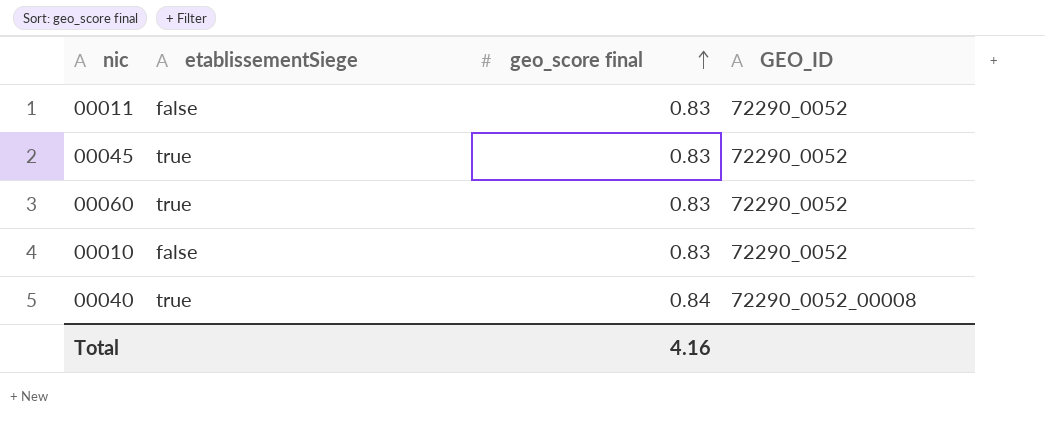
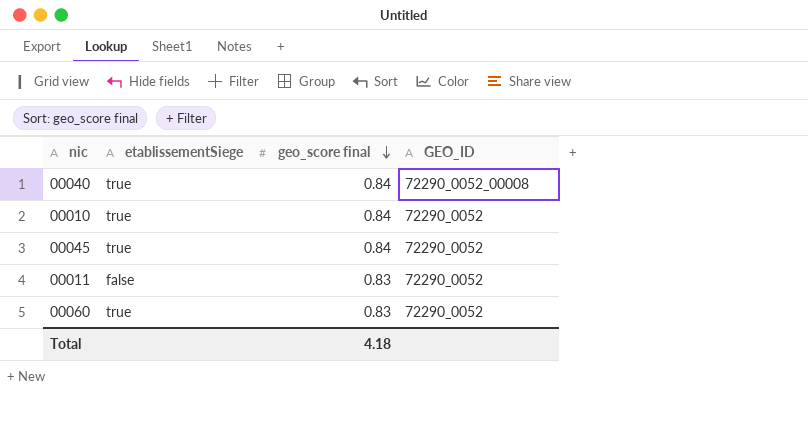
row order: geo_score final ascending -> geo_score final descending
00010 | etablissementSiege: false -> true
00010 | geo_score final: 0.83 -> 0.84
00045 | geo_score final: 0.83 -> 0.84
Total | geo_score final: 4.16 -> 4.18

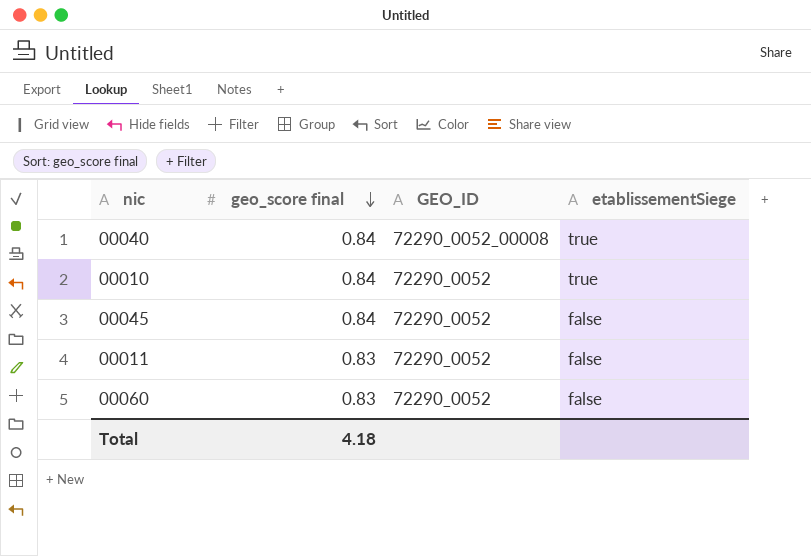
column etablissementSiege | position: 2 -> 4
00045 | etablissementSiege: true -> false
00060 | etablissementSiege: true -> false

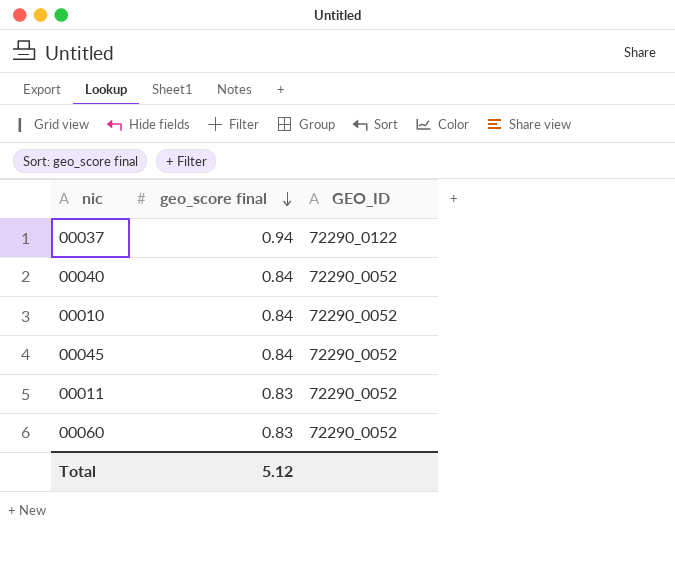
column etablissementSiege | position: 4 -> none
row 00037: none -> 0.94 | 72290_0122
00040 | GEO_ID: 72290_0052_00008 -> 72290_0052
Total | geo_score final: 4.18 -> 5.12

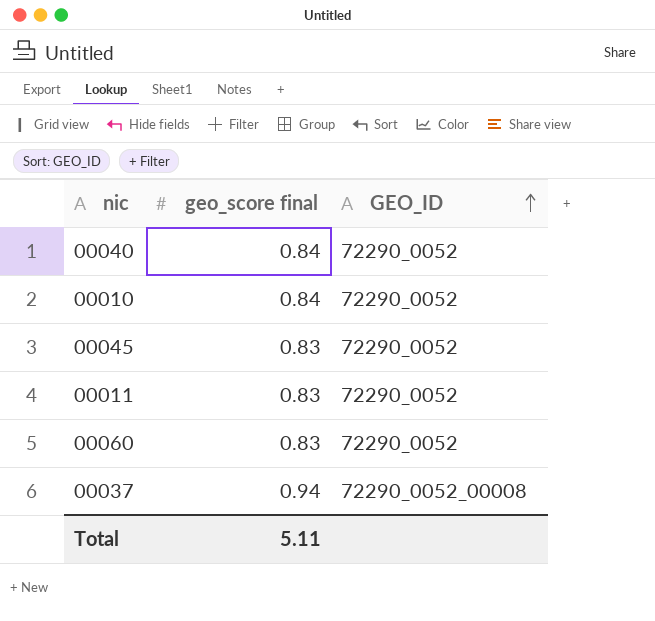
row order: geo_score final descending -> GEO_ID ascending
00045 | geo_score final: 0.84 -> 0.83
00037 | GEO_ID: 72290_0122 -> 72290_0052_00008
Total | geo_score final: 5.12 -> 5.11

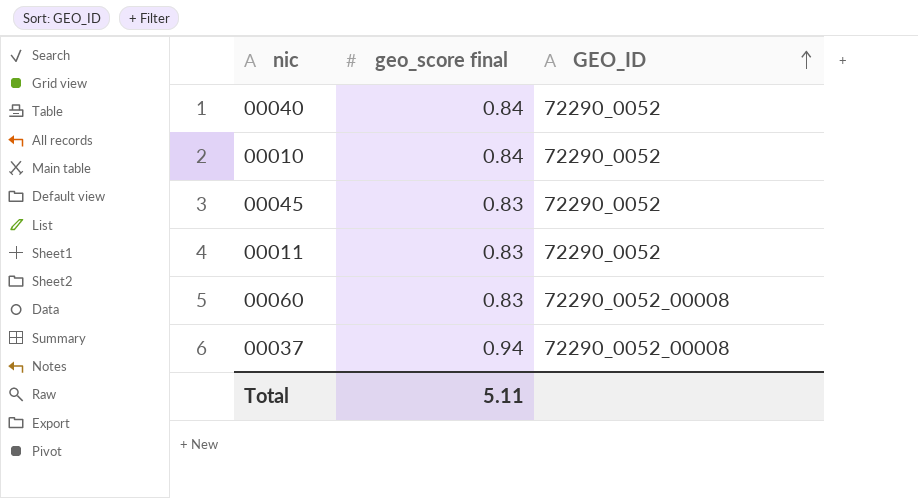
00060 | GEO_ID: 72290_0052 -> 72290_0052_00008

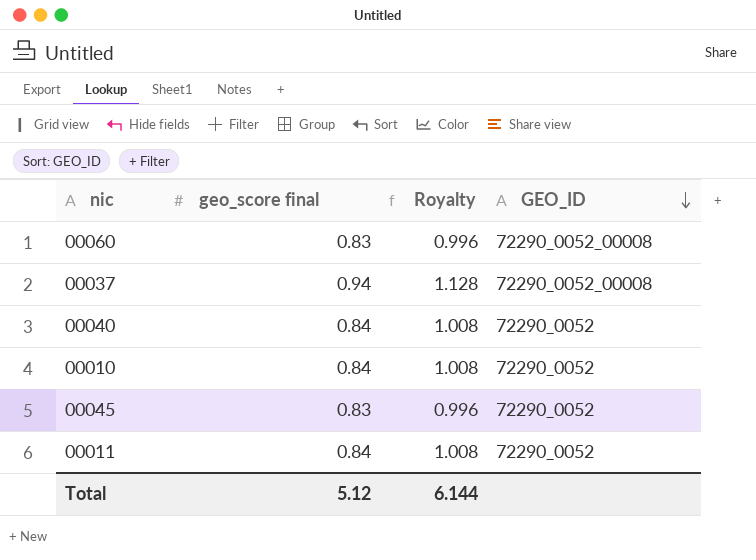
row order: GEO_ID ascending -> GEO_ID descending
column Royalty | formula: none -> [geo_score final] * 1.2
00011 | geo_score final: 0.83 -> 0.84
Total | geo_score final: 5.11 -> 5.12

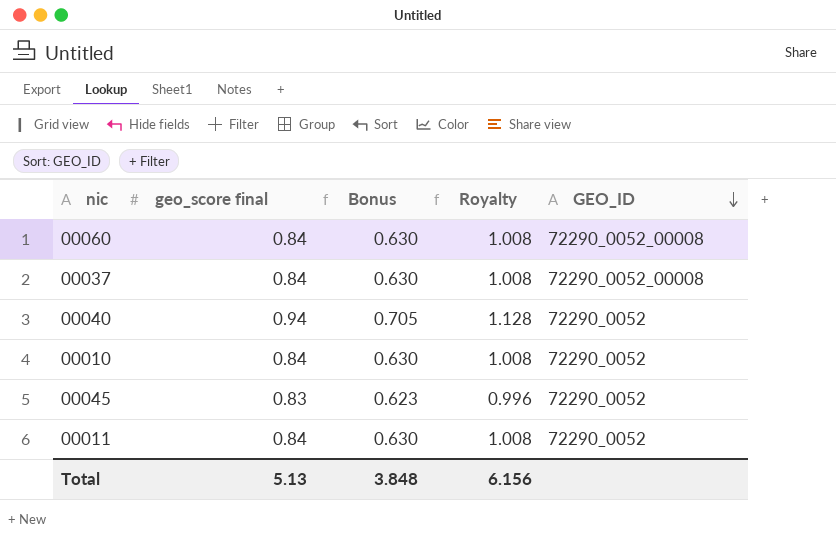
column Bonus | formula: none -> [geo_score final] * 0.75
00060 | geo_score final: 0.83 -> 0.84
00060 | Royalty: 0.996 -> 1.008
00037 | geo_score final: 0.94 -> 0.84
00037 | Royalty: 1.128 -> 1.008
00040 | geo_score final: 0.84 -> 0.94
00040 | Royalty: 1.008 -> 1.128
Total | geo_score final: 5.12 -> 5.13
Total | Royalty: 6.144 -> 6.156

